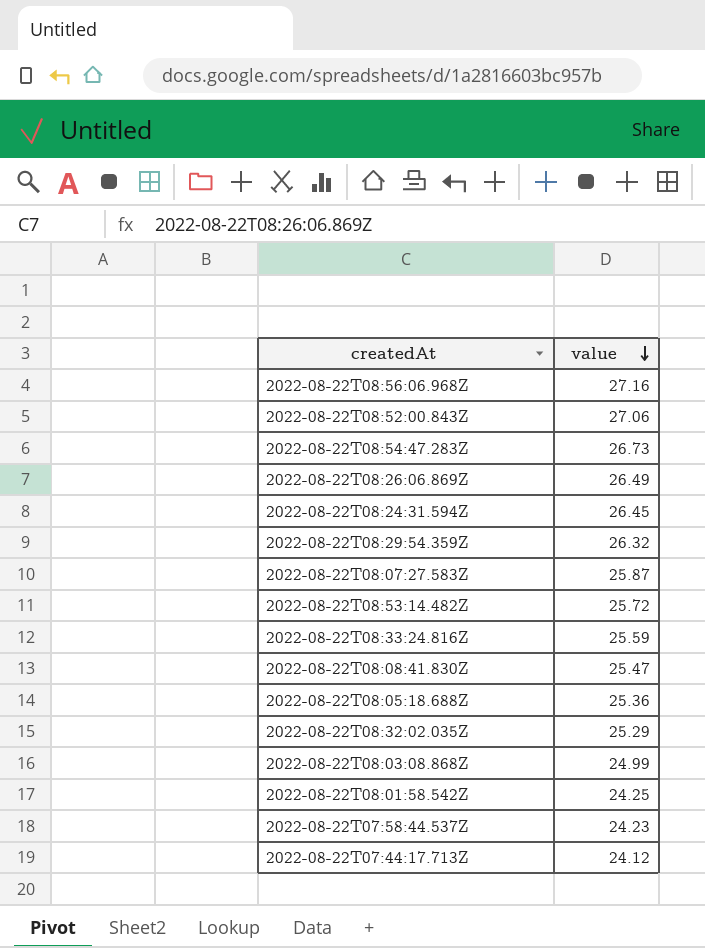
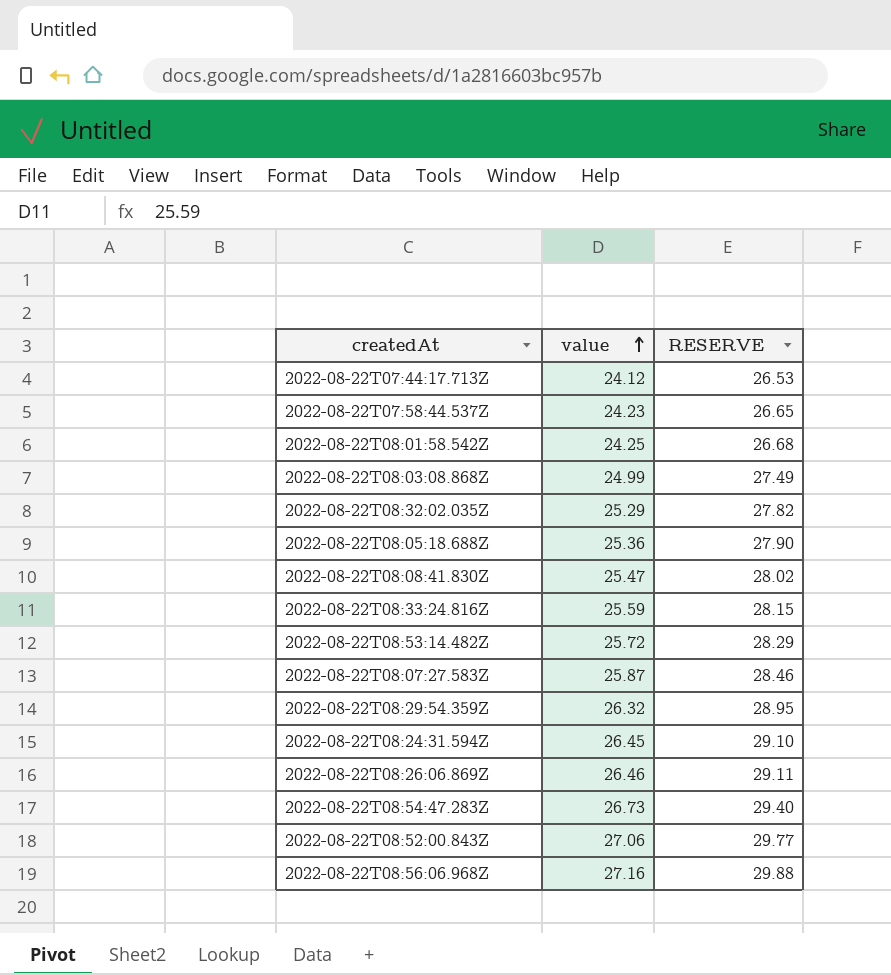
row order: value descending -> value ascending
column RESERVE | formula: none -> [value] * 1.1
2022-08-22T08:26:06.869Z | value: 26.49 -> 26.46

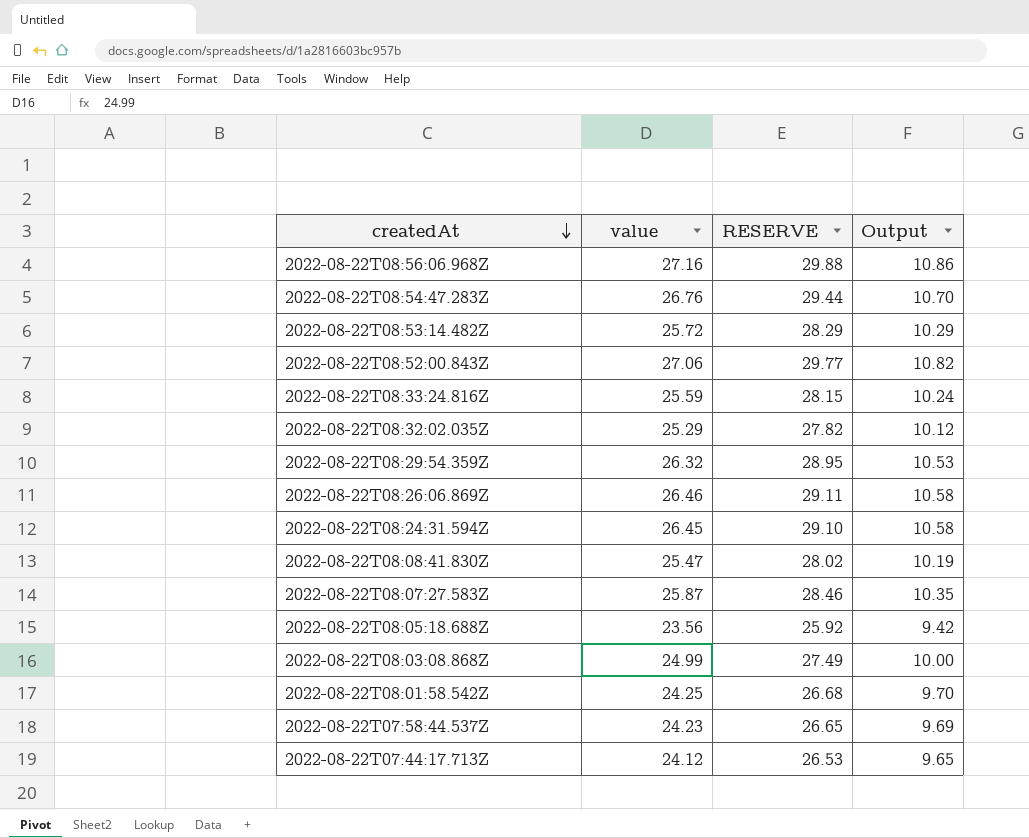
row order: value ascending -> createdAt descending
column Output | formula: none -> [value] * 0.4
2022-08-22T08:54:47.283Z | value: 26.73 -> 26.76
2022-08-22T08:54:47.283Z | RESERVE: 29.40 -> 29.44
2022-08-22T08:05:18.688Z | value: 25.36 -> 23.56
2022-08-22T08:05:18.688Z | RESERVE: 27.90 -> 25.92

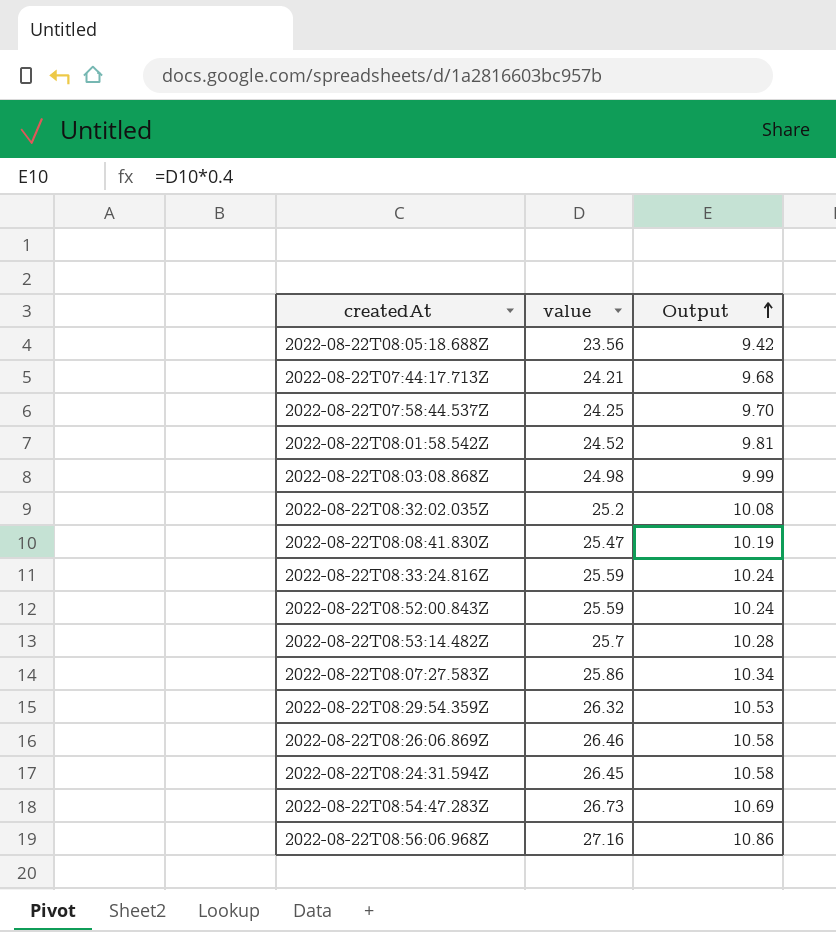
row order: createdAt descending -> Output ascending
column RESERVE | formula: [value] * 1.1 -> none
2022-08-22T07:44:17.713Z | value: 24.12 -> 24.21
2022-08-22T07:44:17.713Z | Output: 9.65 -> 9.68
2022-08-22T07:58:44.537Z | value: 24.23 -> 24.25
2022-08-22T07:58:44.537Z | Output: 9.69 -> 9.70
2022-08-22T08:01:58.542Z | value: 24.25 -> 24.52
2022-08-22T08:01:58.542Z | Output: 9.70 -> 9.81
2022-08-22T08:03:08.868Z | value: 24.99 -> 24.98
2022-08-22T08:03:08.868Z | Output: 10.00 -> 9.99
2022-08-22T08:32:02.035Z | value: 25.29 -> 25.2
2022-08-22T08:32:02.035Z | Output: 10.12 -> 10.08
2022-08-22T08:52:00.843Z | value: 27.06 -> 25.59
2022-08-22T08:52:00.843Z | Output: 10.82 -> 10.24
2022-08-22T08:53:14.482Z | value: 25.72 -> 25.7
2022-08-22T08:53:14.482Z | Output: 10.29 -> 10.28
2022-08-22T08:07:27.583Z | value: 25.87 -> 25.86
2022-08-22T08:07:27.583Z | Output: 10.35 -> 10.34
2022-08-22T08:54:47.283Z | value: 26.76 -> 26.73
2022-08-22T08:54:47.283Z | Output: 10.70 -> 10.69

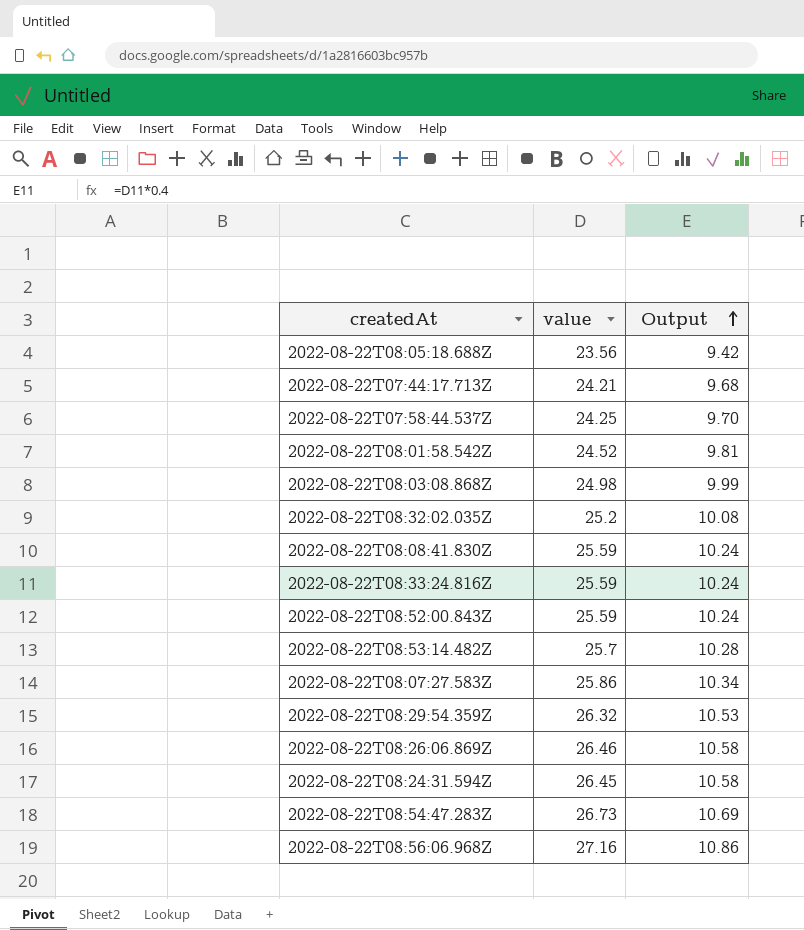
2022-08-22T08:08:41.830Z | value: 25.47 -> 25.59
2022-08-22T08:08:41.830Z | Output: 10.19 -> 10.24

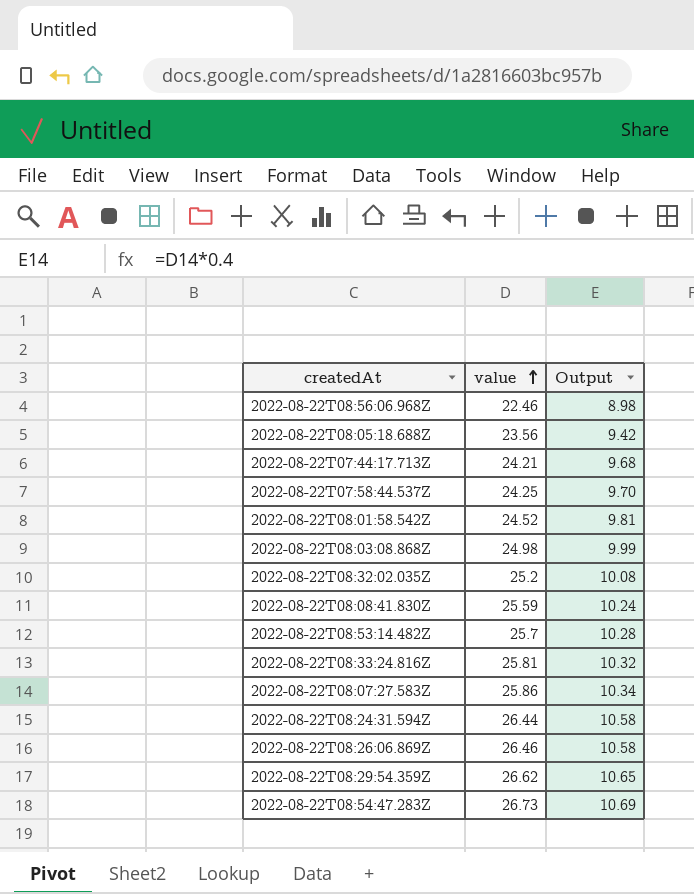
row order: Output ascending -> value ascending
row 2022-08-22T08:52:00.843Z: 25.59 | 10.24 -> none
2022-08-22T08:56:06.968Z | value: 27.16 -> 22.46
2022-08-22T08:56:06.968Z | Output: 10.86 -> 8.98
2022-08-22T08:33:24.816Z | value: 25.59 -> 25.81
2022-08-22T08:33:24.816Z | Output: 10.24 -> 10.32
2022-08-22T08:24:31.594Z | value: 26.45 -> 26.44
2022-08-22T08:29:54.359Z | value: 26.32 -> 26.62
2022-08-22T08:29:54.359Z | Output: 10.53 -> 10.65

